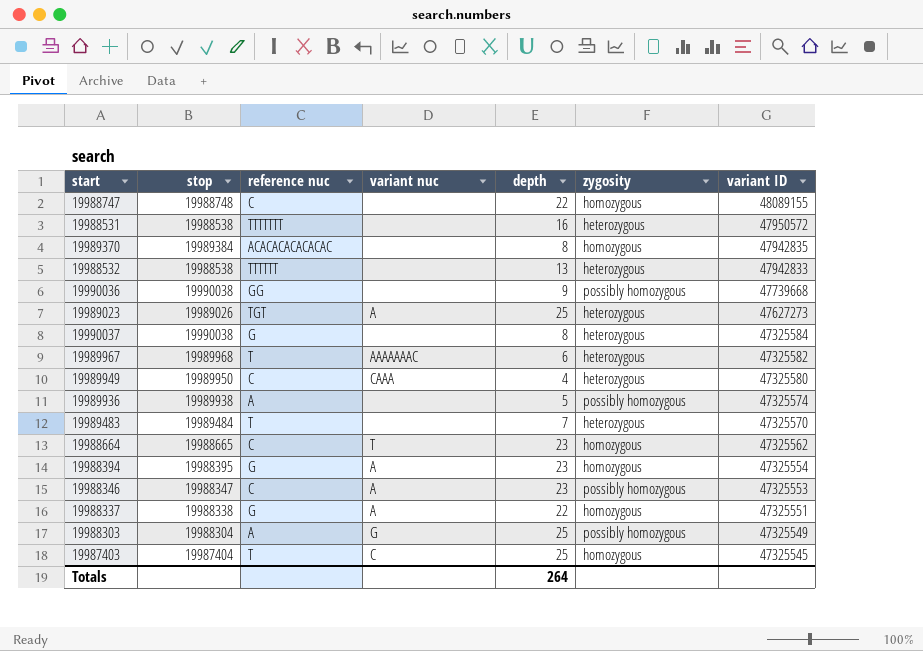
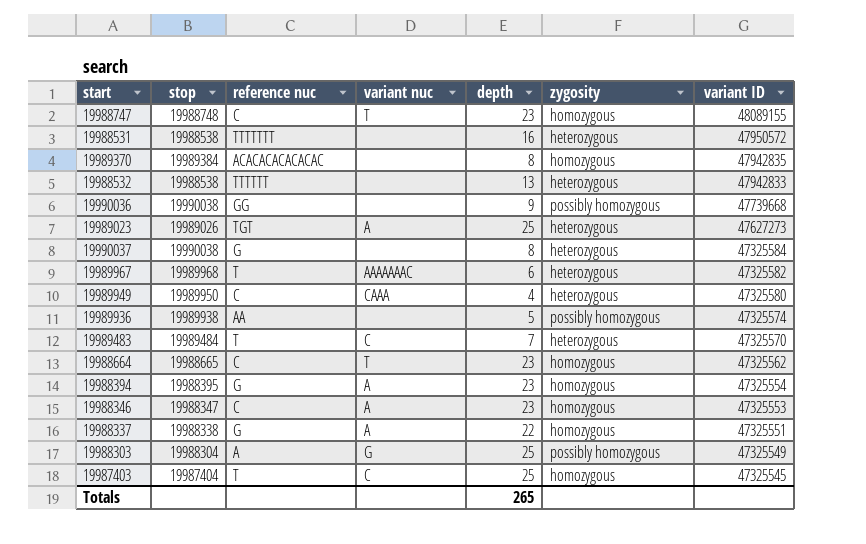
19988747 | variant nuc: none -> T
19988747 | depth: 22 -> 23
19989936 | reference nuc: A -> AA
19989483 | variant nuc: none -> C
19988346 | zygosity: possibly homozygous -> homozygous
Totals | depth: 264 -> 265

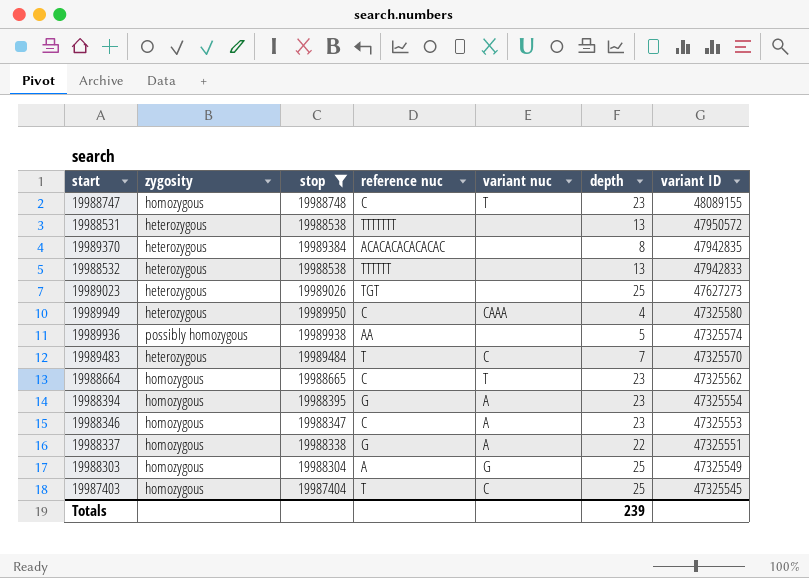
filter: none -> stop <= 19989950
column zygosity | position: 6 -> 2
19988531 | depth: 16 -> 13
19989370 | zygosity: homozygous -> heterozygous
19989023 | variant nuc: A -> none
19988303 | zygosity: possibly homozygous -> homozygous
Totals | depth: 265 -> 239

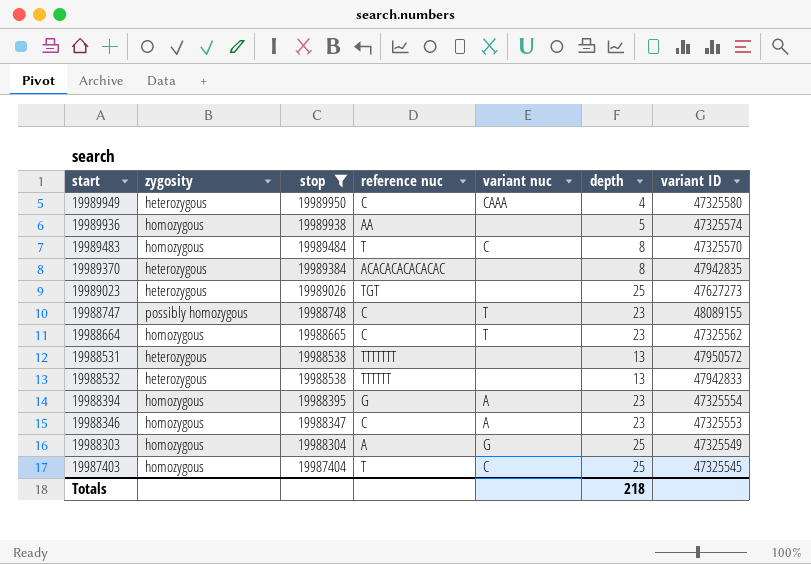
row order: variant ID descending -> stop descending
row 19988337: homozygous | 19988338 | G | A | 22 | 47325551 -> none
19989936 | zygosity: possibly homozygous -> homozygous
19989483 | zygosity: heterozygous -> homozygous
19989483 | depth: 7 -> 8
19988747 | zygosity: homozygous -> possibly homozygous
Totals | depth: 239 -> 218

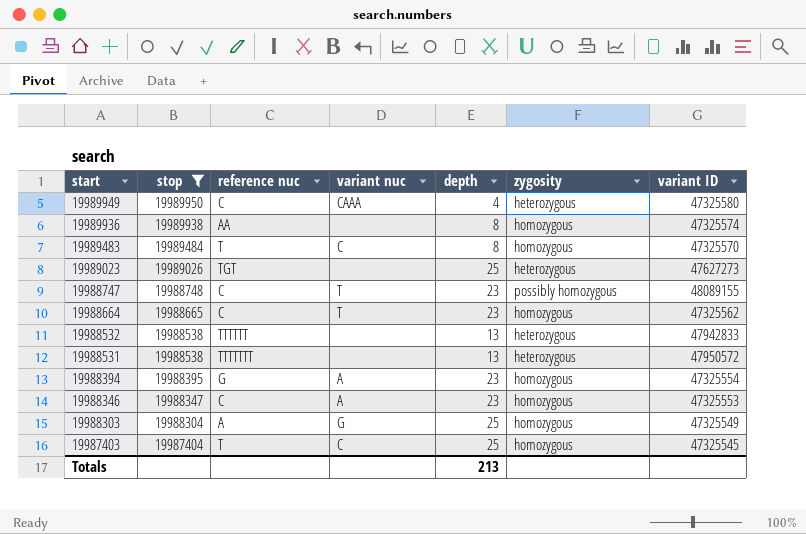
row order: stop descending -> start descending
column zygosity | position: 2 -> 6
row 19989370: heterozygous | 19989384 | ACACACACACACAC | none | 8 | 47942835 -> none
19989936 | depth: 5 -> 8
Totals | depth: 218 -> 213

